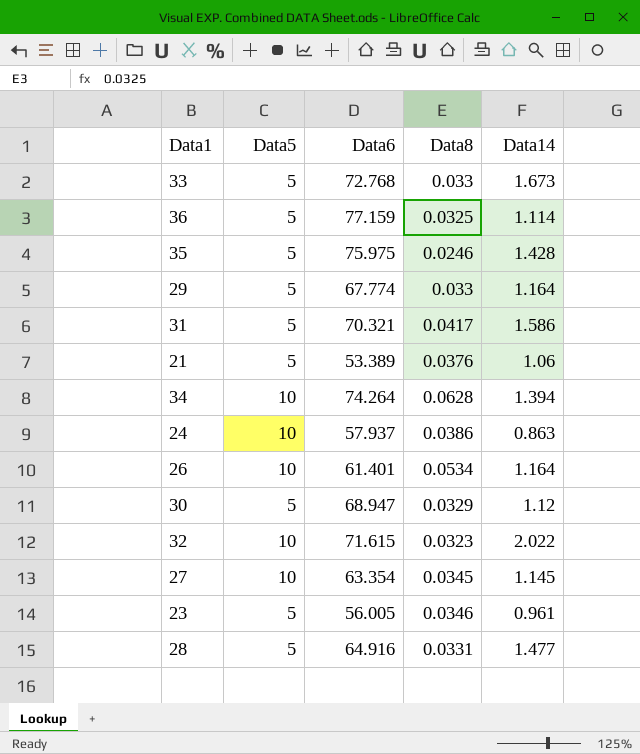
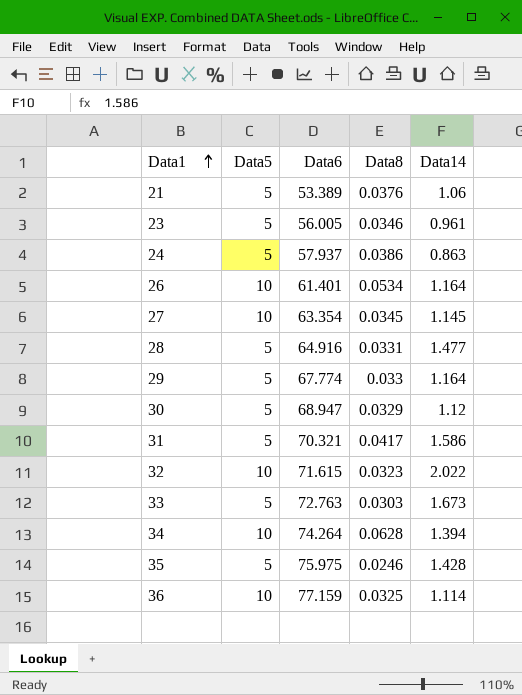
row order: none -> Data1 ascending
24 | Data5: 10 -> 5
33 | Data6: 72.768 -> 72.763
33 | Data8: 0.033 -> 0.0303
36 | Data5: 5 -> 10

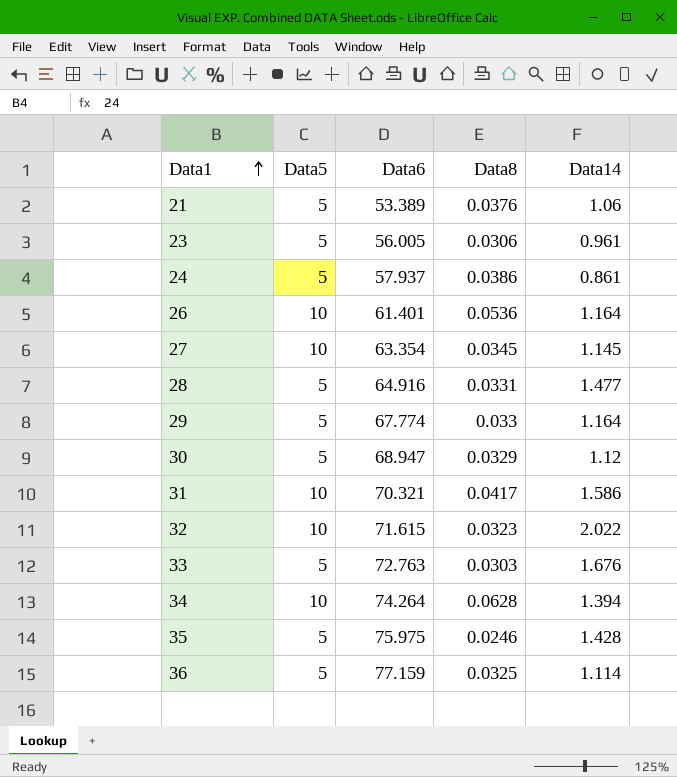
23 | Data8: 0.0346 -> 0.0306
24 | Data14: 0.863 -> 0.861
26 | Data8: 0.0534 -> 0.0536
31 | Data5: 5 -> 10
33 | Data14: 1.673 -> 1.676
36 | Data5: 10 -> 5

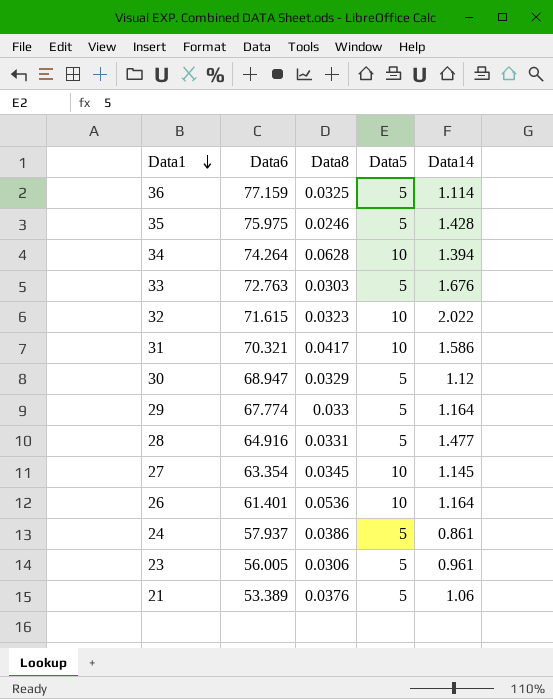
row order: Data1 ascending -> Data1 descending
column Data5 | position: 2 -> 4

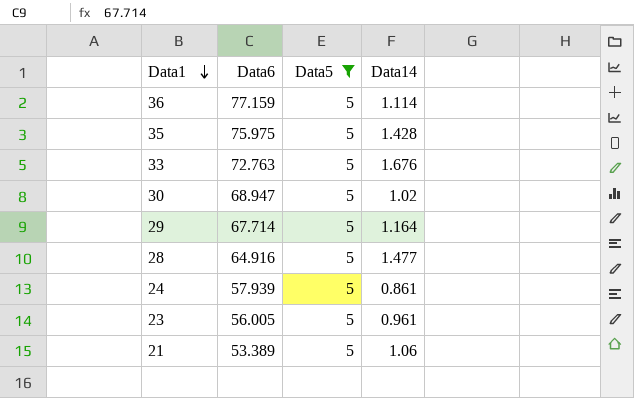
filter: none -> Data5 = 5
column Data8 | position: 3 -> none
30 | Data14: 1.12 -> 1.02
29 | Data6: 67.774 -> 67.714
24 | Data6: 57.937 -> 57.939

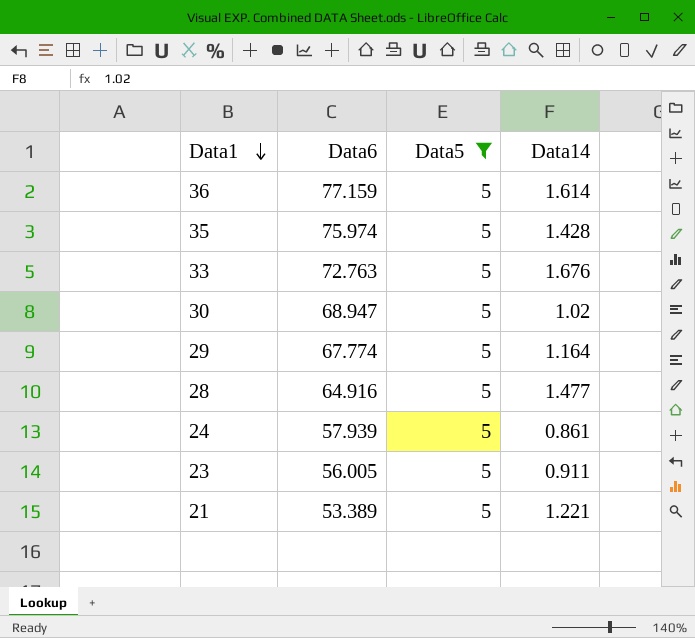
36 | Data14: 1.114 -> 1.614
35 | Data6: 75.975 -> 75.974
29 | Data6: 67.714 -> 67.774
23 | Data14: 0.961 -> 0.911
21 | Data14: 1.06 -> 1.221

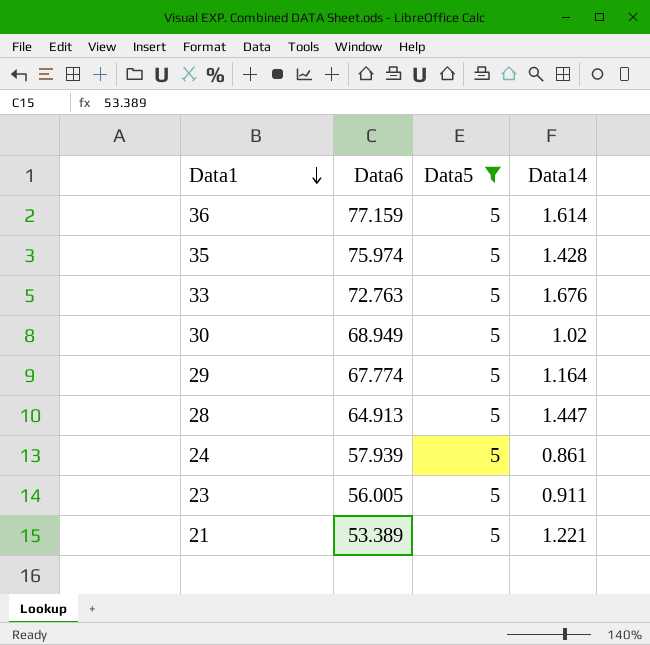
30 | Data6: 68.947 -> 68.949
28 | Data6: 64.916 -> 64.913
28 | Data14: 1.477 -> 1.447

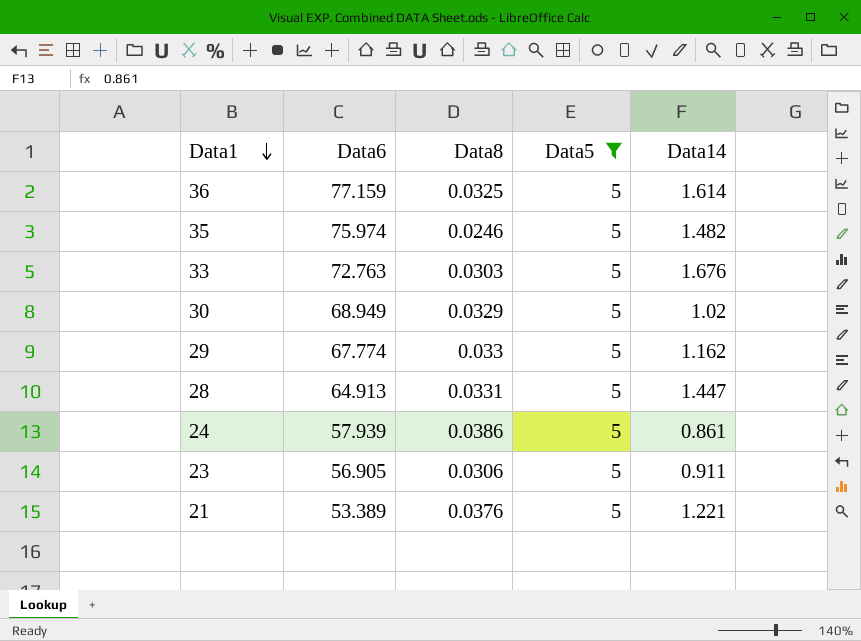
column Data8 | position: none -> 3
35 | Data14: 1.428 -> 1.482
29 | Data14: 1.164 -> 1.162
23 | Data6: 56.005 -> 56.905

